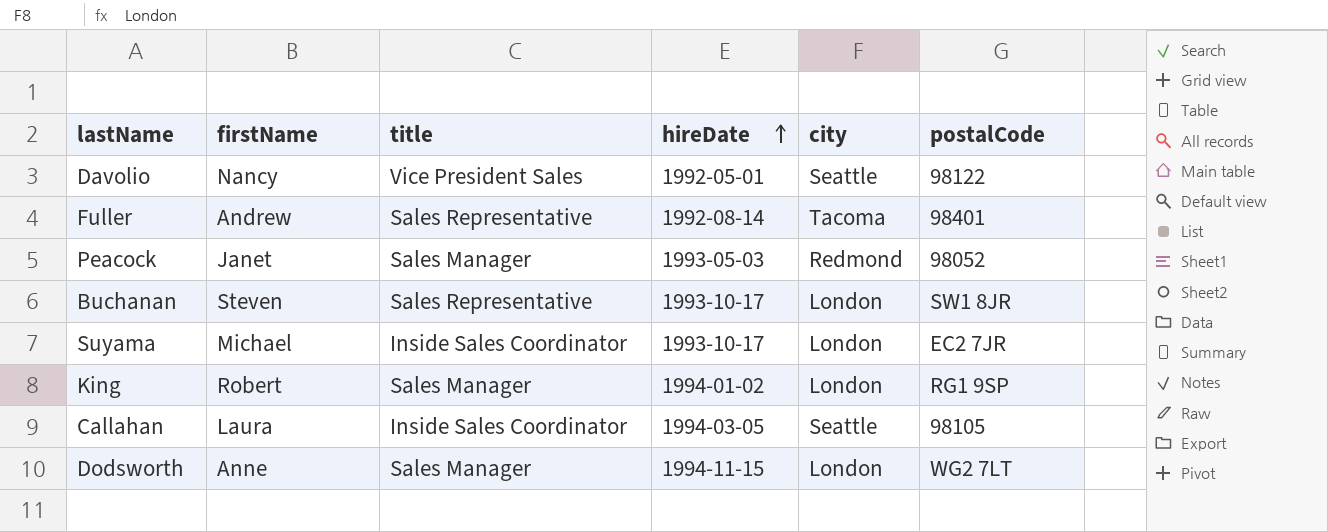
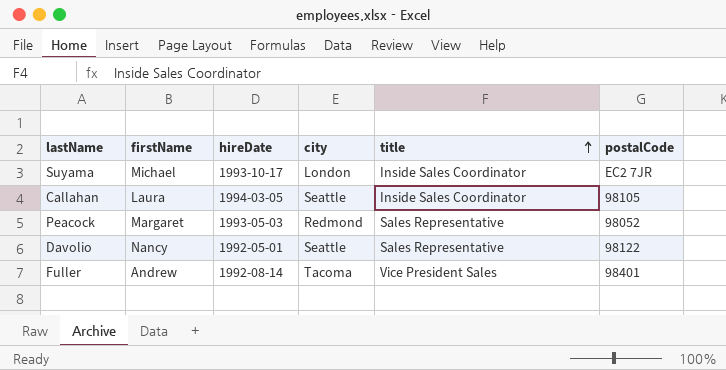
row order: hireDate ascending -> title ascending
column title | position: 3 -> 5
row Buchanan: Steven | Sales Representative | 1993-10-17 | London | SW1 8JR -> none
row King: Robert | Sales Manager | 1994-01-02 | London | RG1 9SP -> none
row Dodsworth: Anne | Sales Manager | 1994-11-15 | London | WG2 7LT -> none
Peacock | firstName: Janet -> Margaret
Peacock | title: Sales Manager -> Sales Representative
Davolio | title: Vice President Sales -> Sales Representative
Fuller | title: Sales Representative -> Vice President Sales

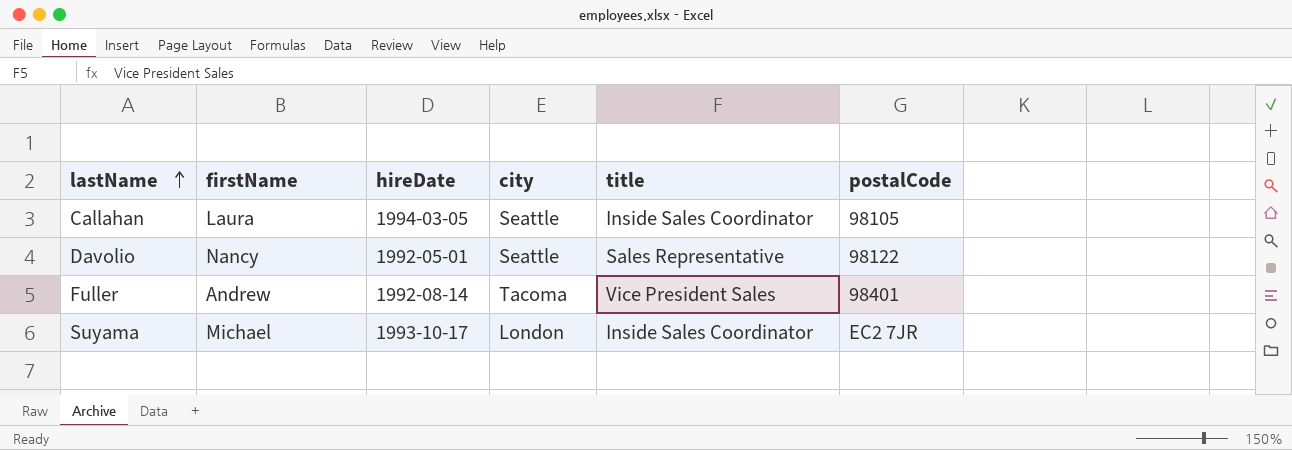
row order: title ascending -> lastName ascending
row Peacock: Margaret | 1993-05-03 | Redmond | Sales Representative | 98052 -> none

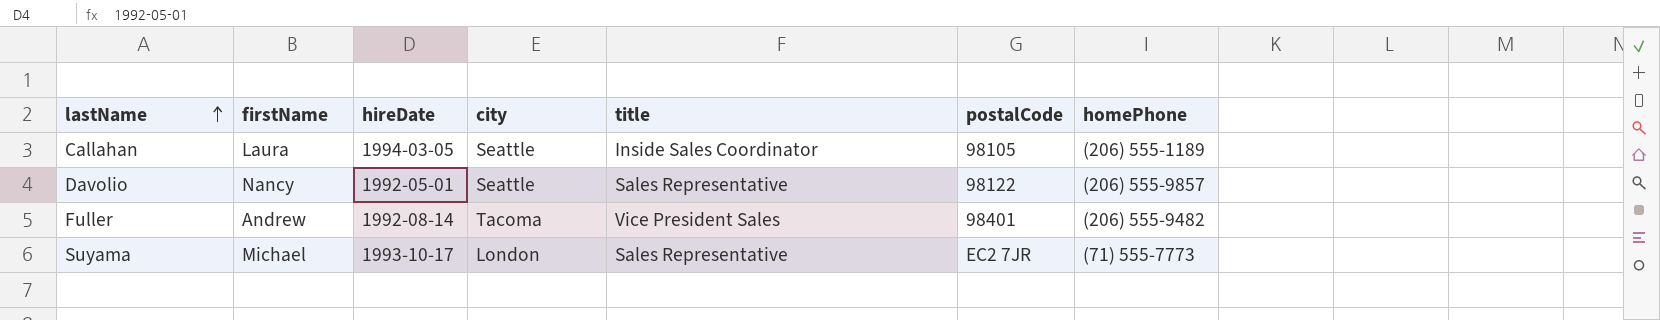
column homePhone | position: none -> 7
Suyama | title: Inside Sales Coordinator -> Sales Representative

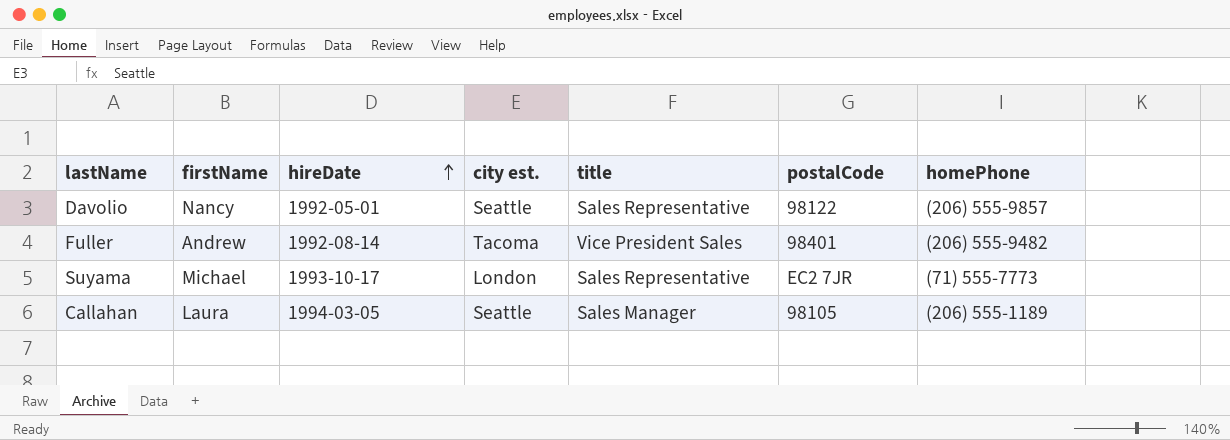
row order: lastName ascending -> hireDate ascending
column name: city -> city est.
Callahan | title: Inside Sales Coordinator -> Sales Manager

